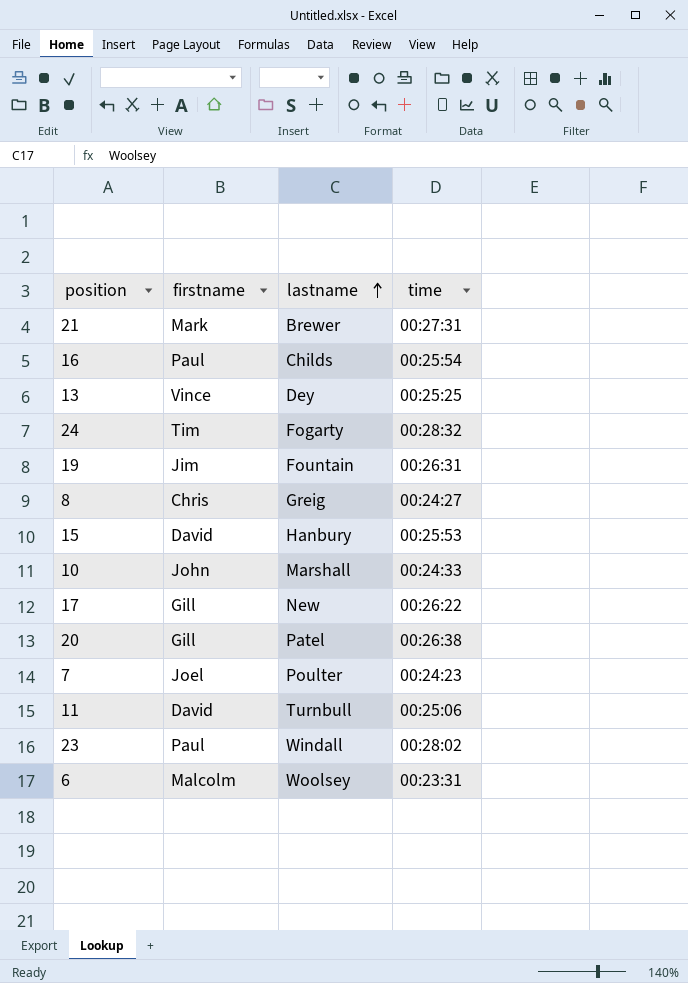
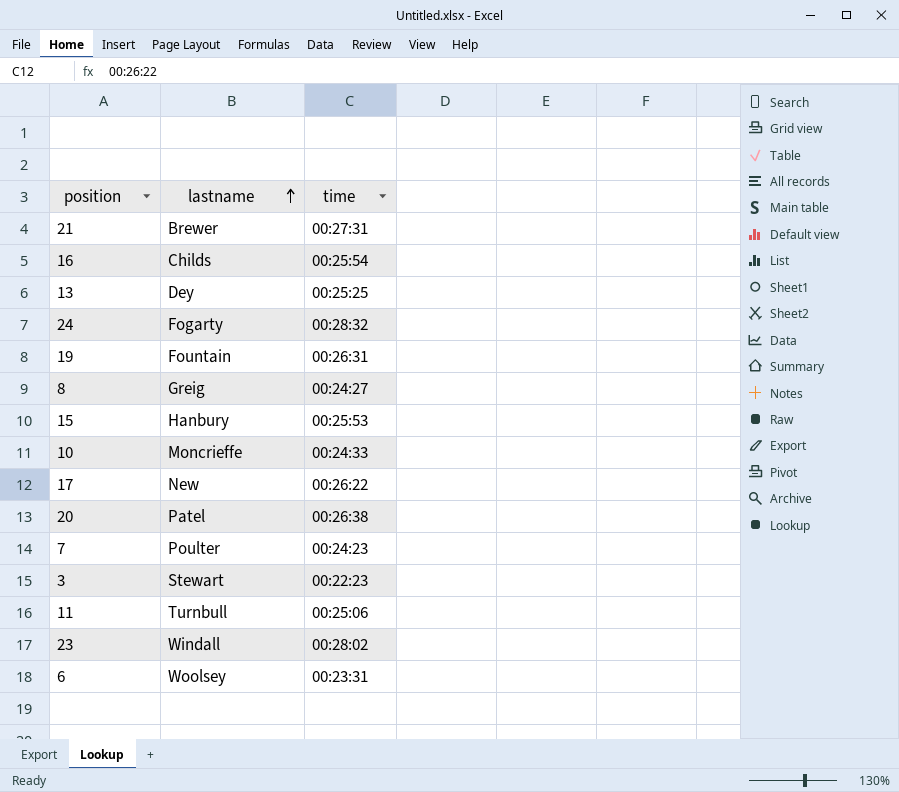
column firstname | position: 2 -> none
10 | lastname: Marshall -> Moncrieffe
row 3: none -> Stewart | 00:22:23

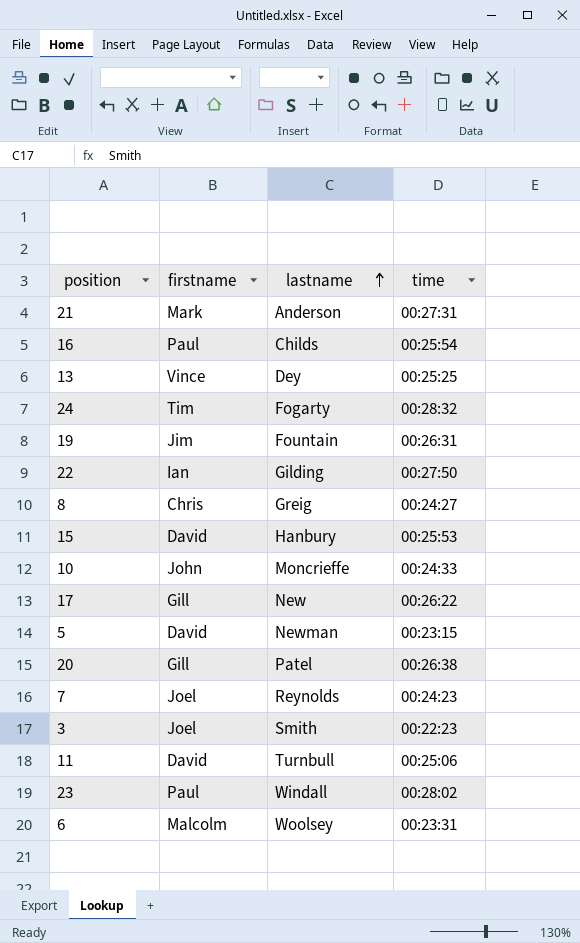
column firstname | position: none -> 2
21 | lastname: Brewer -> Anderson
row 22: none -> Ian | Gilding | 00:27:50
row 5: none -> David | Newman | 00:23:15
7 | lastname: Poulter -> Reynolds
3 | lastname: Stewart -> Smith

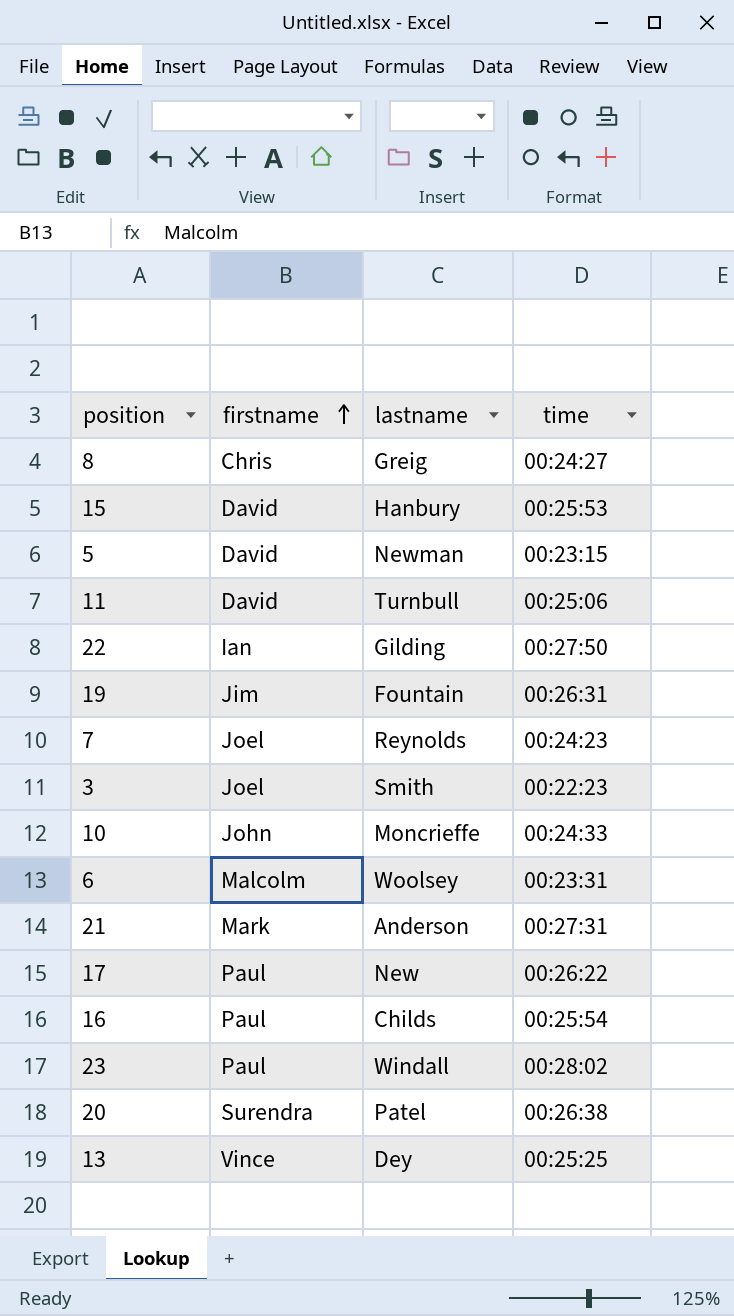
row order: lastname ascending -> firstname ascending
row 24: Tim | Fogarty | 00:28:32 -> none
17 | firstname: Gill -> Paul
20 | firstname: Gill -> Surendra

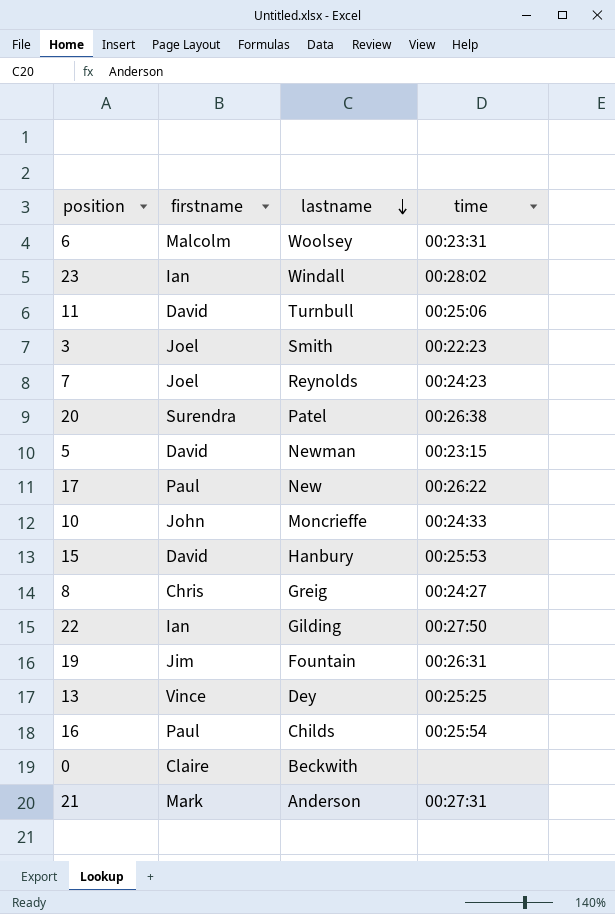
row order: firstname ascending -> lastname descending
23 | firstname: Paul -> Ian
row 0: none -> Claire | Beckwith | none

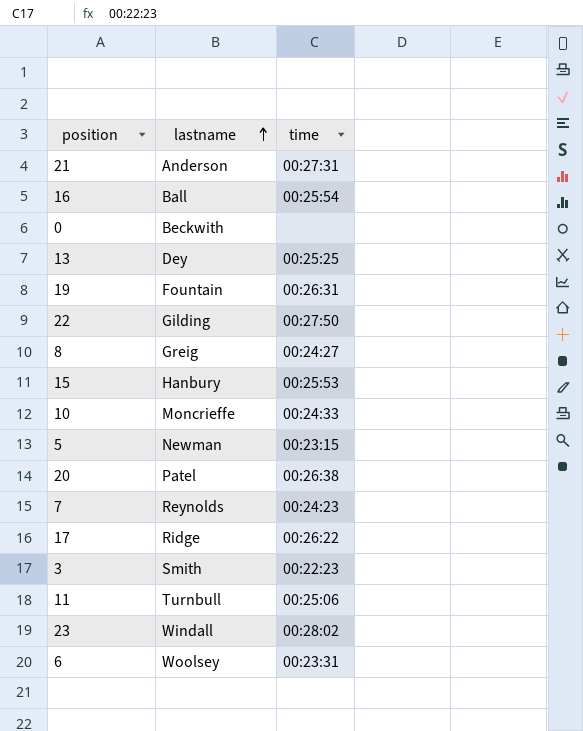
row order: lastname descending -> lastname ascending
column firstname | position: 2 -> none
16 | lastname: Childs -> Ball
17 | lastname: New -> Ridge

